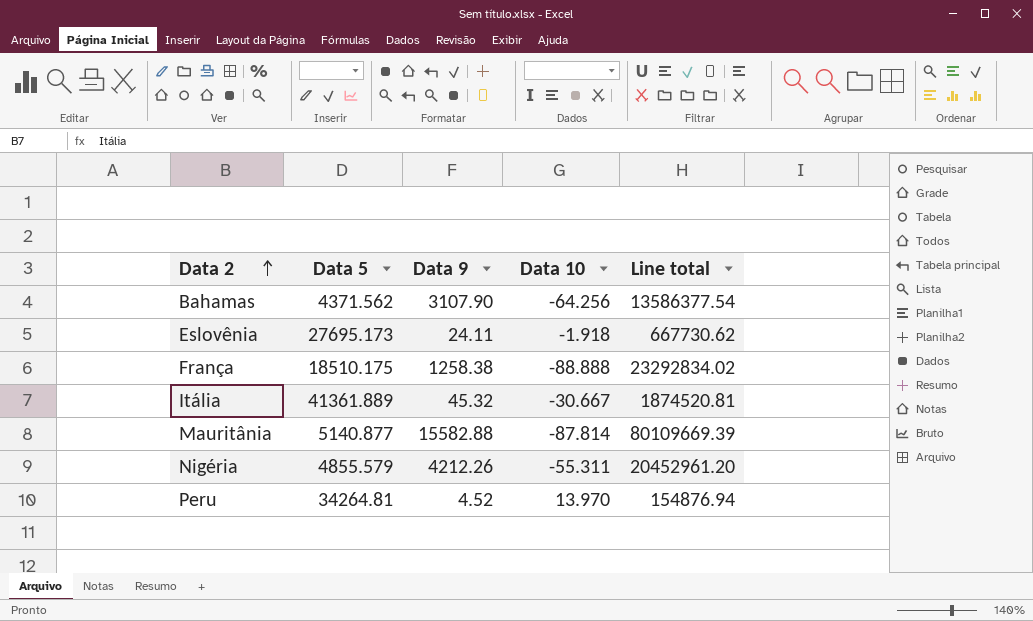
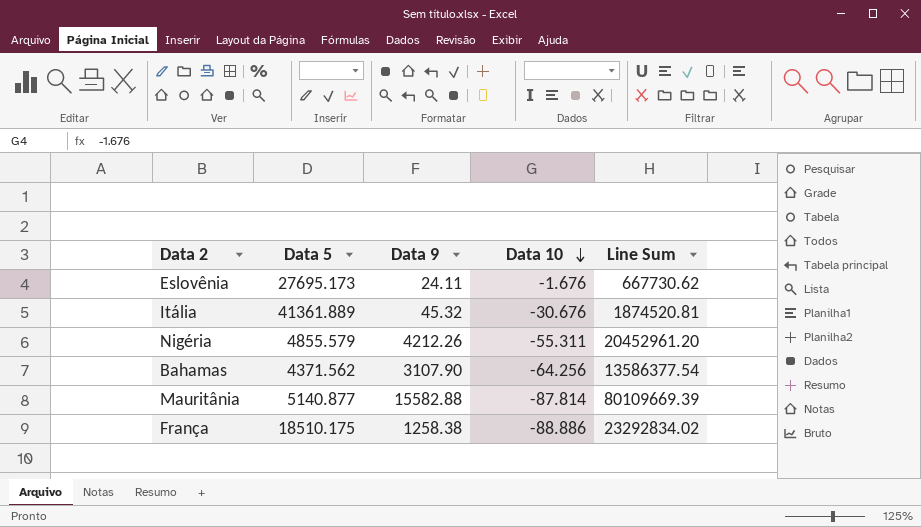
row order: Data 2 ascending -> Data 10 descending
column name: Line total -> Line Sum
row Peru: 34264.81 | 4.52 | 13.970 | 154876.94 -> none
Eslovênia | Data 10: -1.918 -> -1.676
Itália | Data 10: -30.667 -> -30.676
França | Data 10: -88.888 -> -88.886

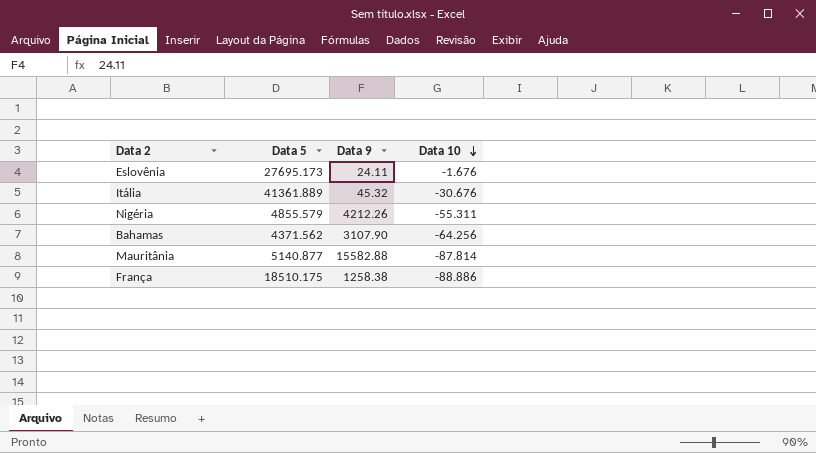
column Line Sum | formula: [Data 5] * [Data 9] -> none

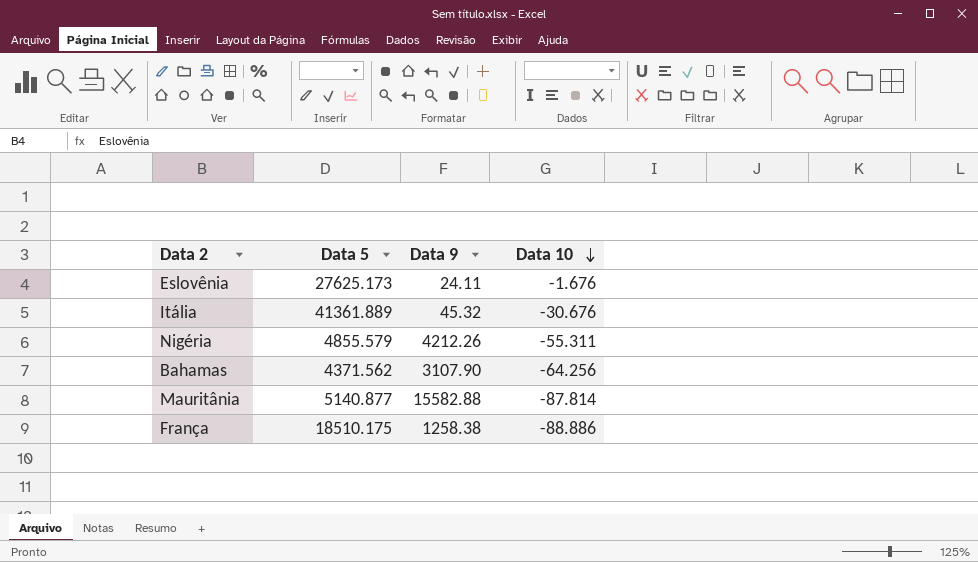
Eslovênia | Data 5: 27695.173 -> 27625.173

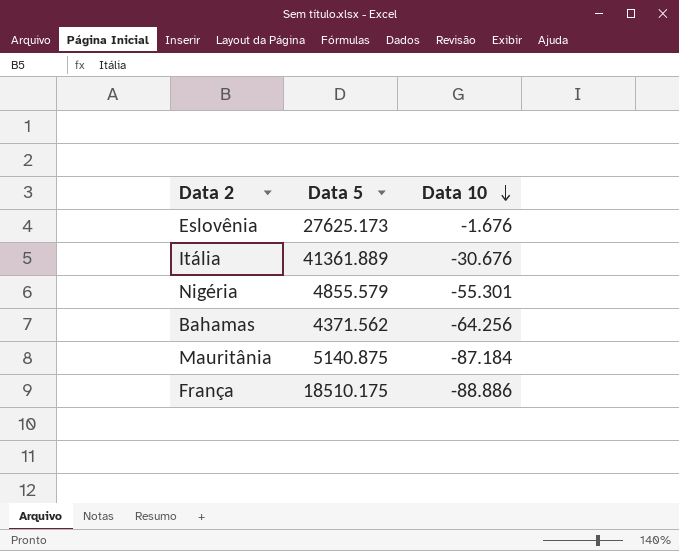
column Data 9 | position: 3 -> none
Nigéria | Data 10: -55.311 -> -55.301
Mauritânia | Data 5: 5140.877 -> 5140.875
Mauritânia | Data 10: -87.814 -> -87.184

